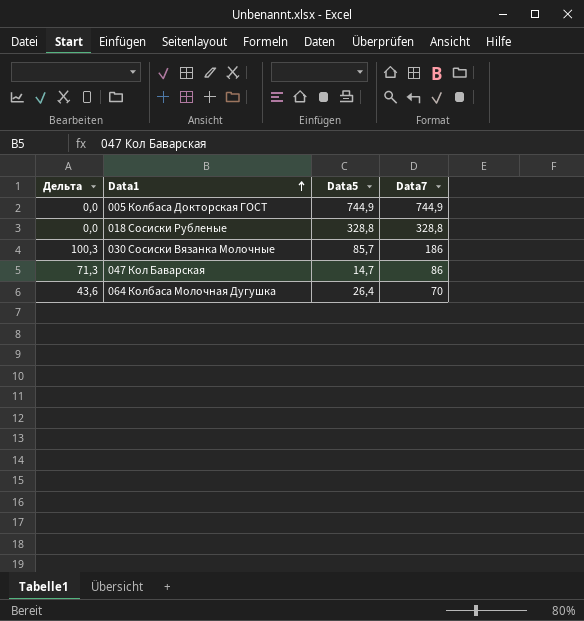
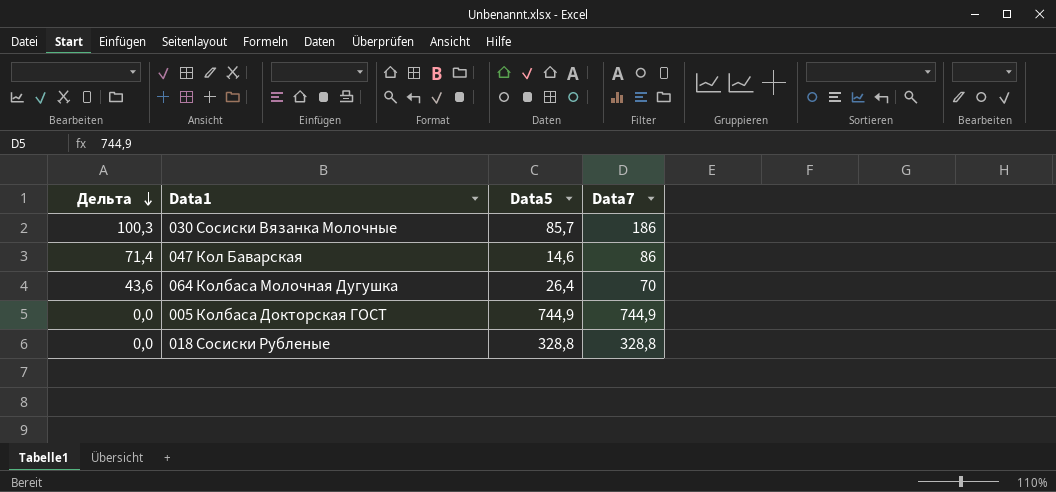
row order: Data1 ascending -> Дельта descending
047 Кол Баварская | Дельта: 71,3 -> 71,4
047 Кол Баварская | Data5: 14,7 -> 14,6

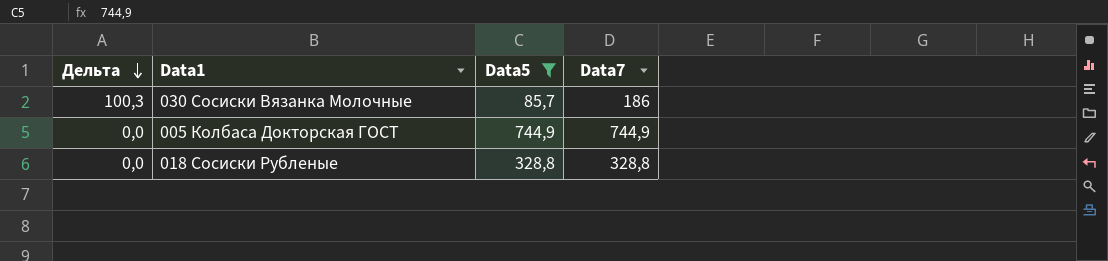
filter: none -> Data5 >= 85,7

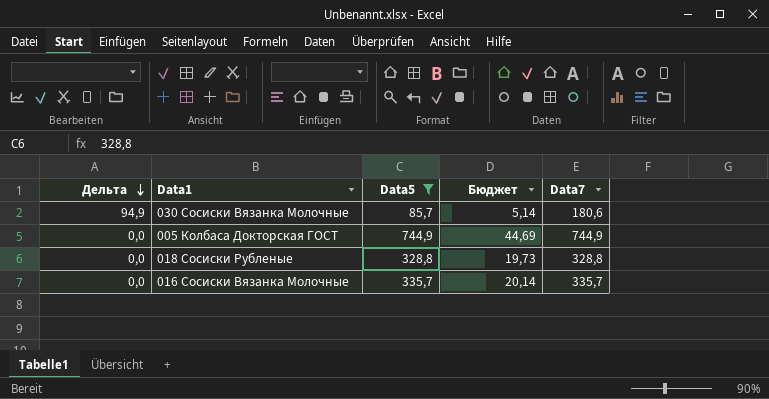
column Бюджет | formula: none -> [Data5] * 0,06
030 Сосиски Вязанка Молочные | Дельта: 100,3 -> 94,9
030 Сосиски Вязанка Молочные | Data7: 186 -> 180,6
row 016 Сосиски Вязанка Молочные: none -> 0,0 | 335,7 | 20,14 | 335,7

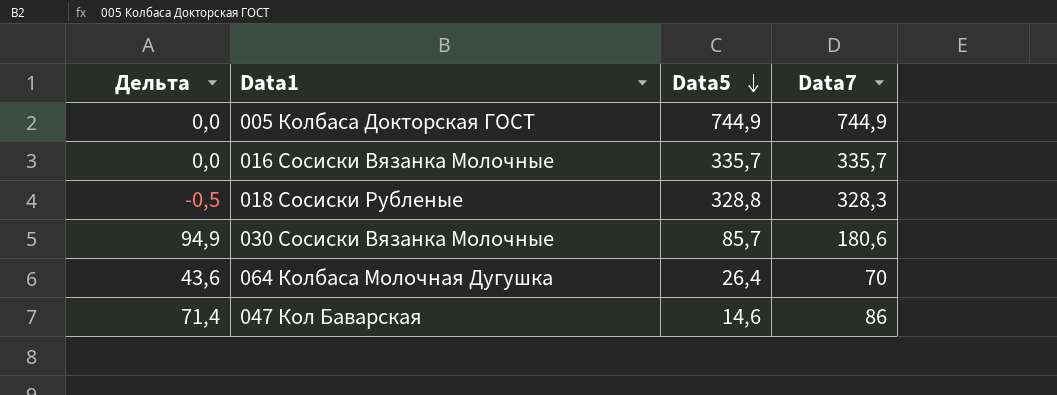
filter: Data5 >= 85,7 -> none
row order: Дельта descending -> Data5 descending
column Бюджет | formula: [Data5] * 0,06 -> none
018 Сосиски Рубленые | Дельта: 0,0 -> -0,5
018 Сосиски Рубленые | Data7: 328,8 -> 328,3

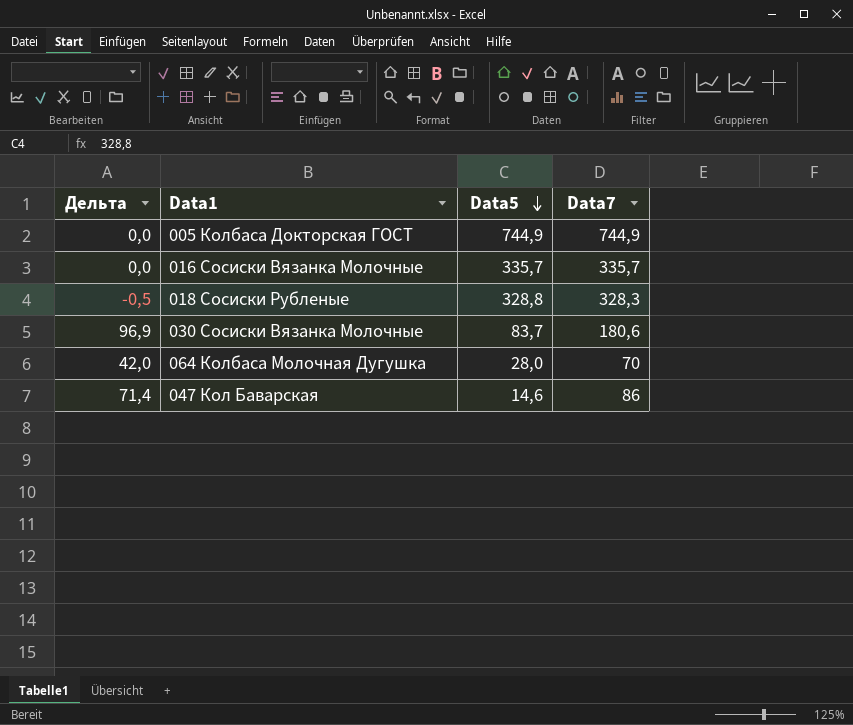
030 Сосиски Вязанка Молочные | Дельта: 94,9 -> 96,9
030 Сосиски Вязанка Молочные | Data5: 85,7 -> 83,7
064 Колбаса Молочная Дугушка | Дельта: 43,6 -> 42,0
064 Колбаса Молочная Дугушка | Data5: 26,4 -> 28,0

